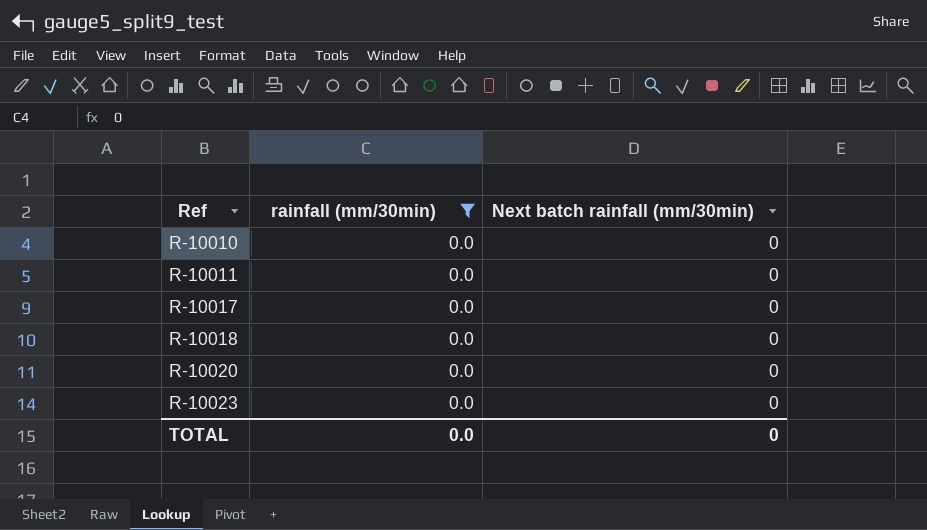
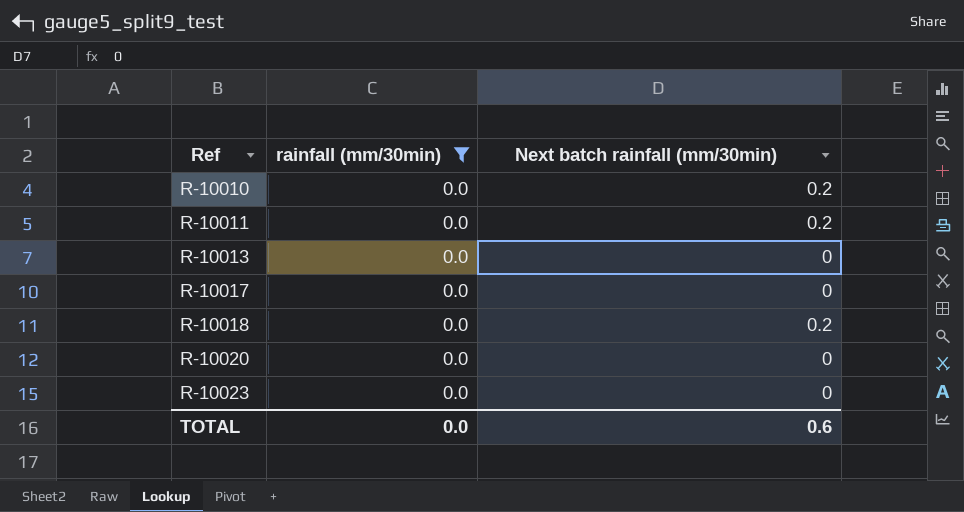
R-10010 | Next batch rainfall (mm/30min): 0 -> 0.2
R-10011 | Next batch rainfall (mm/30min): 0 -> 0.2
row R-10013: none -> 0.0 | 0
R-10018 | Next batch rainfall (mm/30min): 0 -> 0.2
TOTAL | Next batch rainfall (mm/30min): 0 -> 0.6

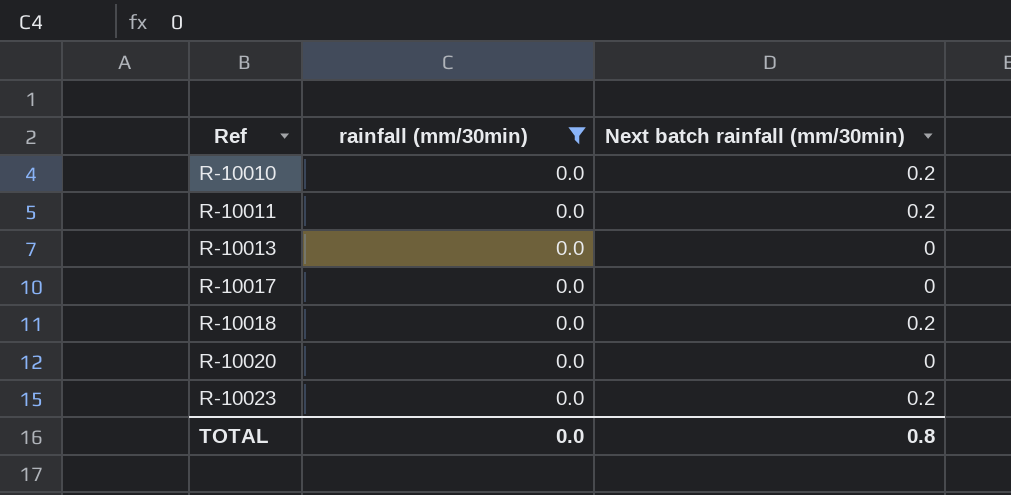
R-10023 | Next batch rainfall (mm/30min): 0 -> 0.2
TOTAL | Next batch rainfall (mm/30min): 0.6 -> 0.8

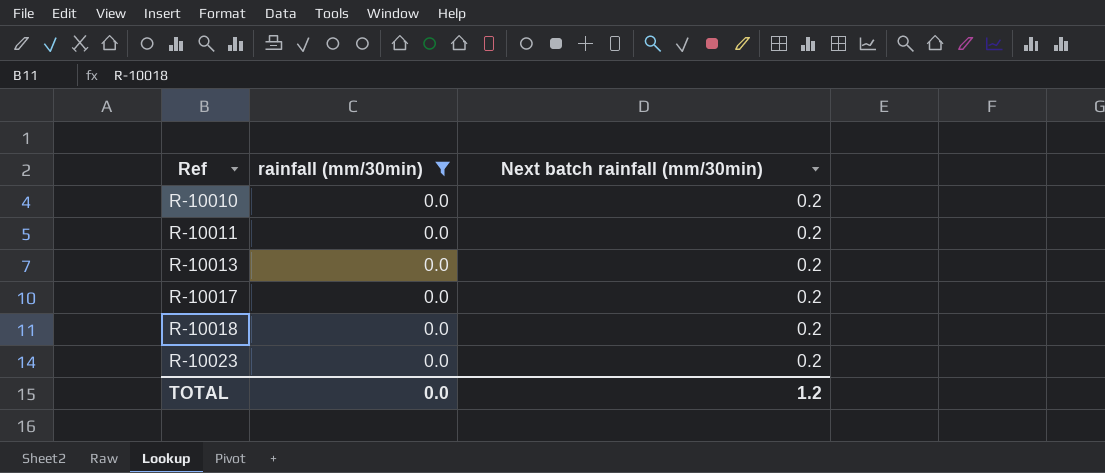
row R-10020: 0.0 | 0 -> none
R-10013 | Next batch rainfall (mm/30min): 0 -> 0.2
R-10017 | Next batch rainfall (mm/30min): 0 -> 0.2
TOTAL | Next batch rainfall (mm/30min): 0.8 -> 1.2

